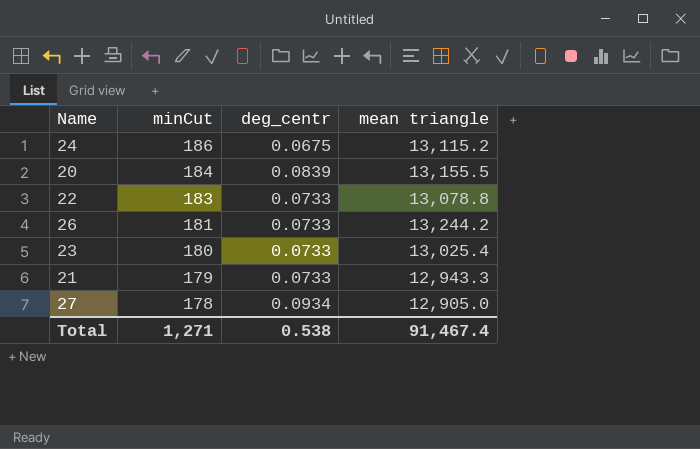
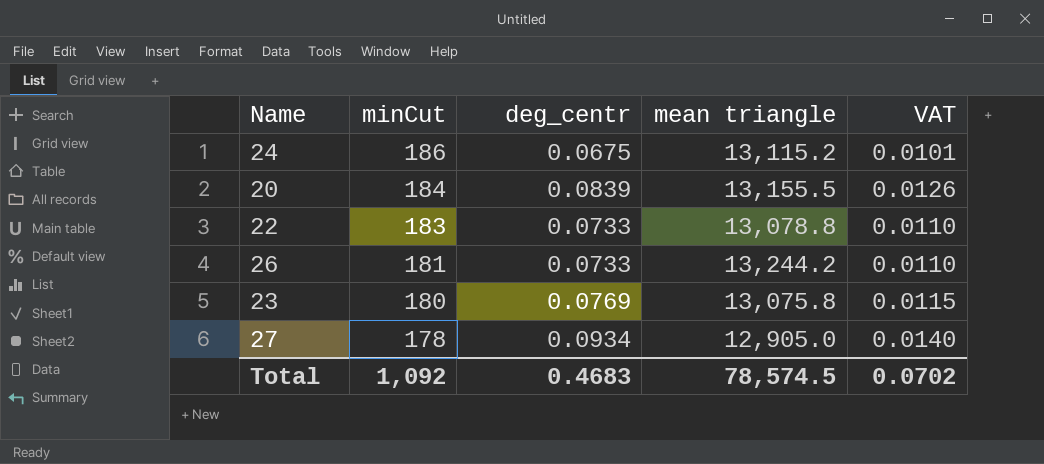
column VAT | formula: none -> [deg_centr] * 0.15
row 21: 179 | 0.0733 | 12,943.3 -> none
23 | deg_centr: 0.0733 -> 0.0769
23 | mean triangle: 13,025.4 -> 13,075.8
Total | minCut: 1,271 -> 1,092
Total | deg_centr: 0.538 -> 0.4683
Total | mean triangle: 91,467.4 -> 78,574.5

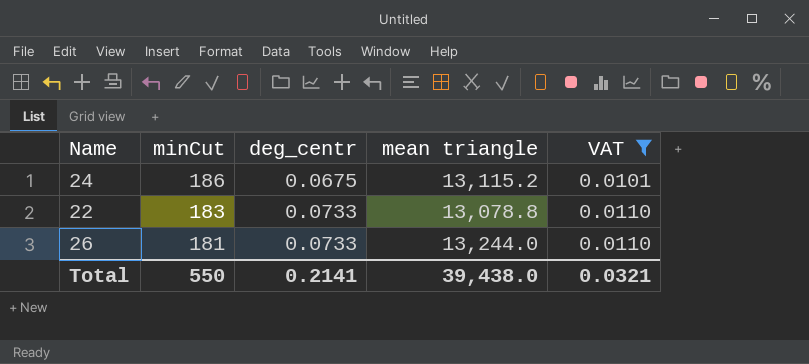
filter: none -> VAT <= 0.0110
26 | mean triangle: 13,244.2 -> 13,244.0
Total | minCut: 1,092 -> 550
Total | deg_centr: 0.4683 -> 0.2141
Total | mean triangle: 78,574.5 -> 39,438.0
Total | VAT: 0.0702 -> 0.0321

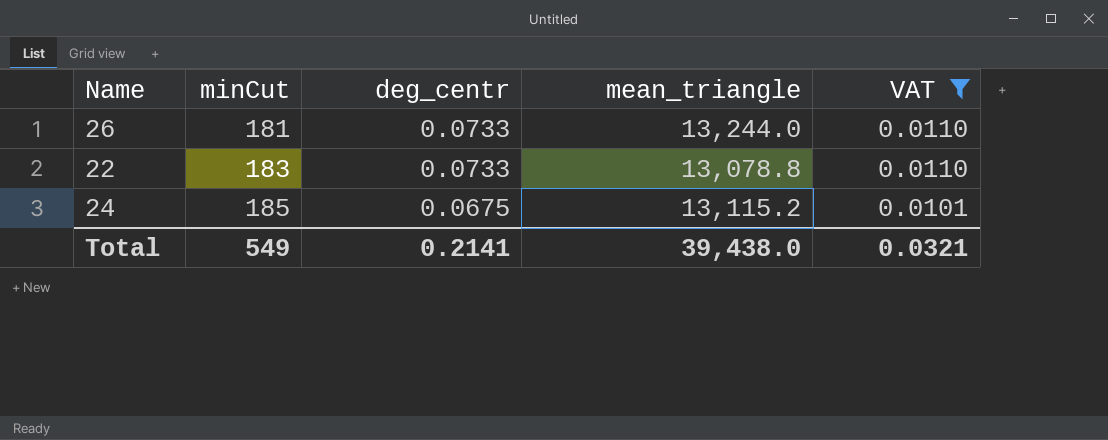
row order: minCut descending -> minCut ascending
column name: mean triangle -> mean_triangle
24 | minCut: 186 -> 185
Total | minCut: 550 -> 549

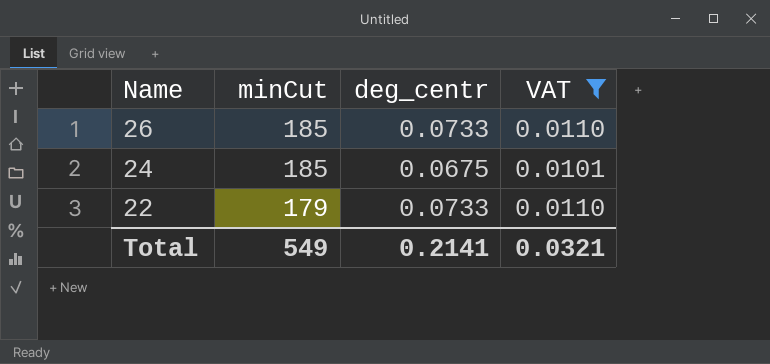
row order: minCut ascending -> Name descending
column mean_triangle | position: 4 -> none
26 | minCut: 181 -> 185
22 | minCut: 183 -> 179

